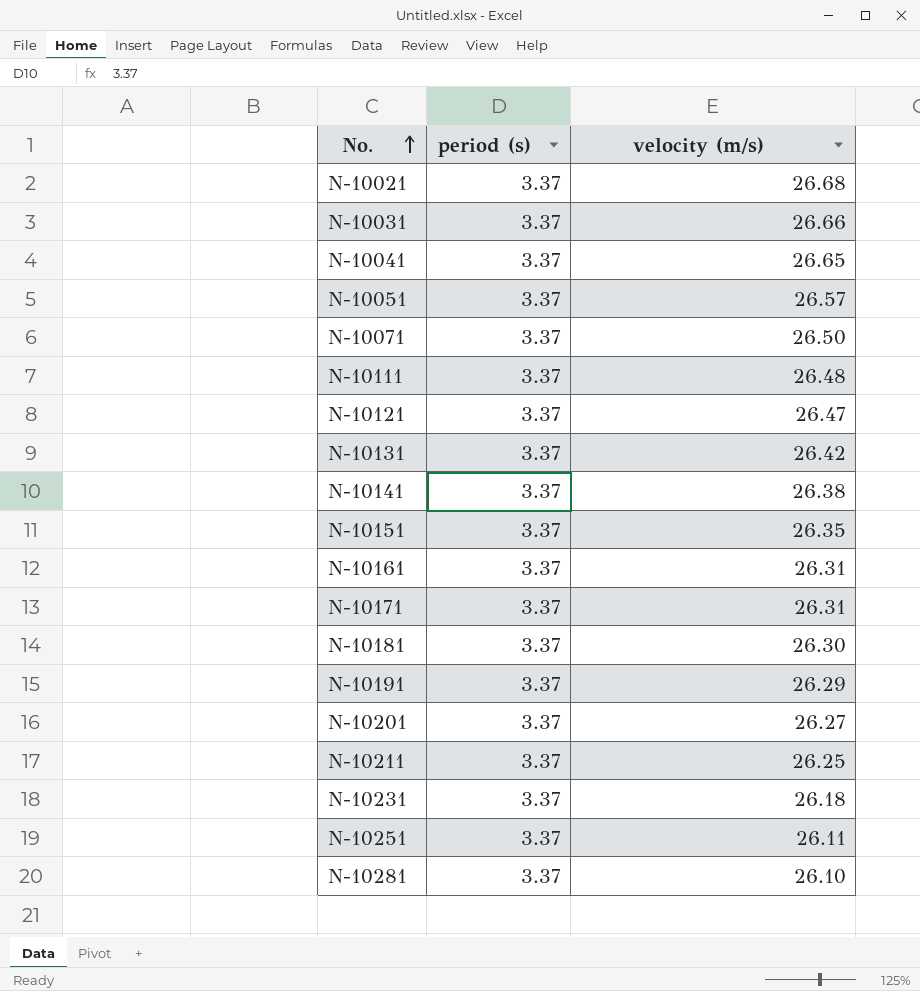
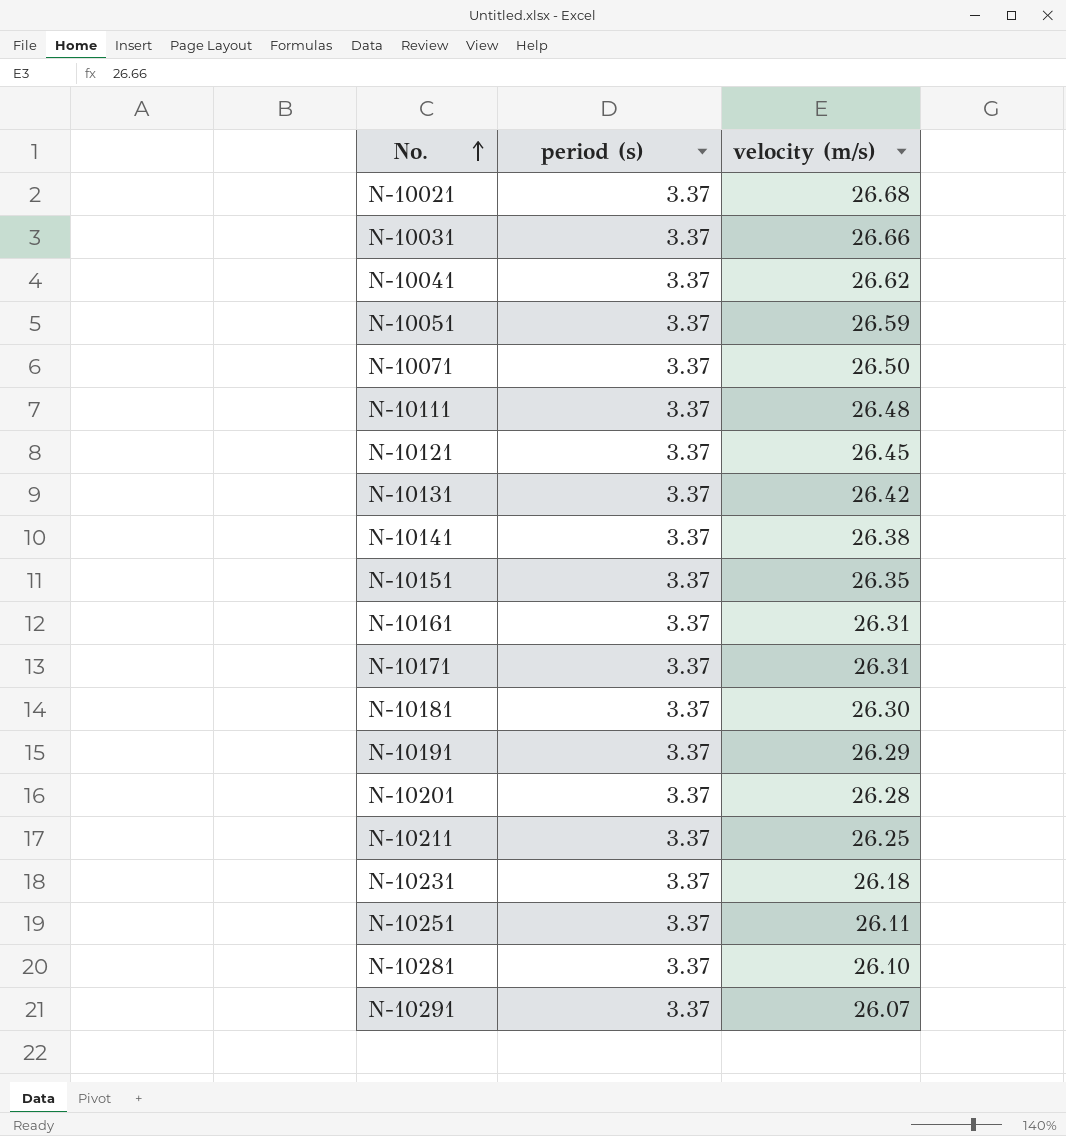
N-10041 | velocity (m/s): 26.65 -> 26.62
N-10051 | velocity (m/s): 26.57 -> 26.59
N-10121 | velocity (m/s): 26.47 -> 26.45
N-10201 | velocity (m/s): 26.27 -> 26.28
row N-10291: none -> 3.37 | 26.07

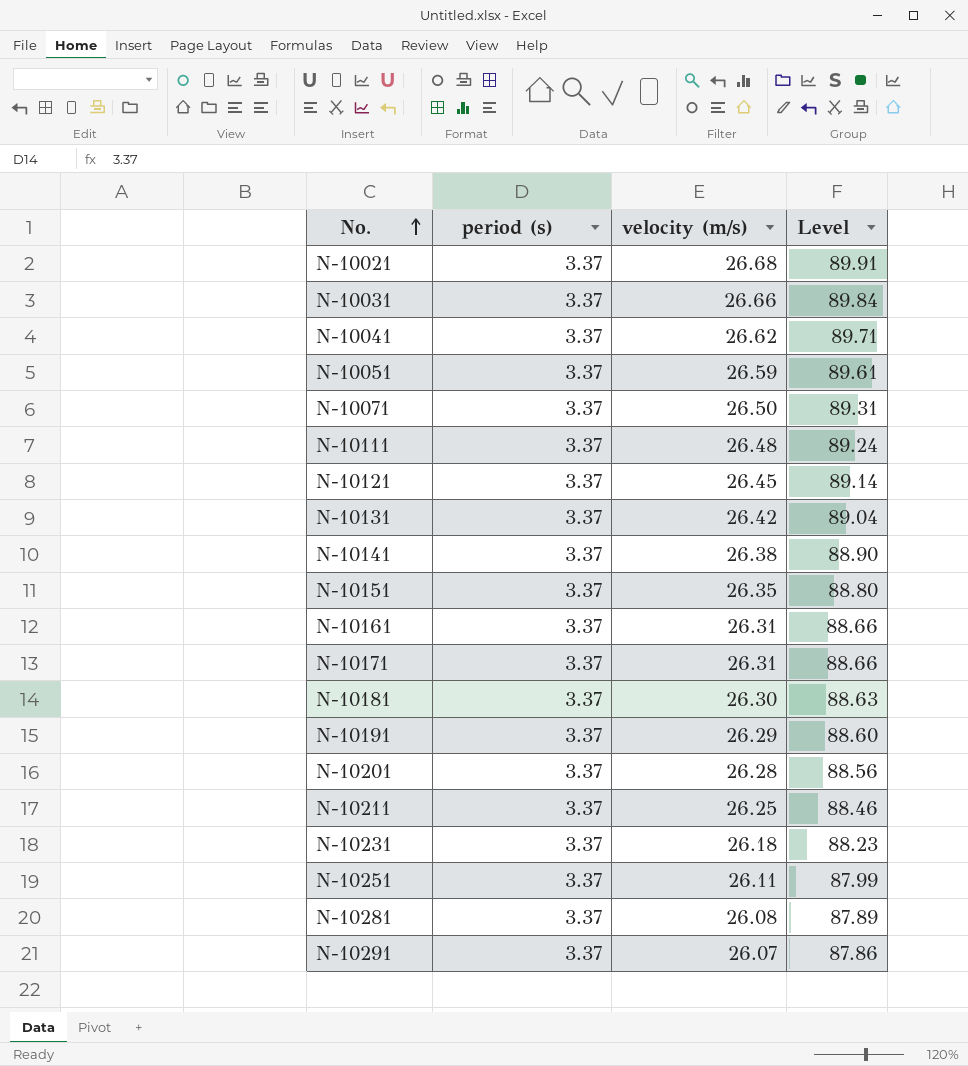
column Level | formula: none -> [period (s)] * [velocity (m/s)]
N-10281 | velocity (m/s): 26.10 -> 26.08

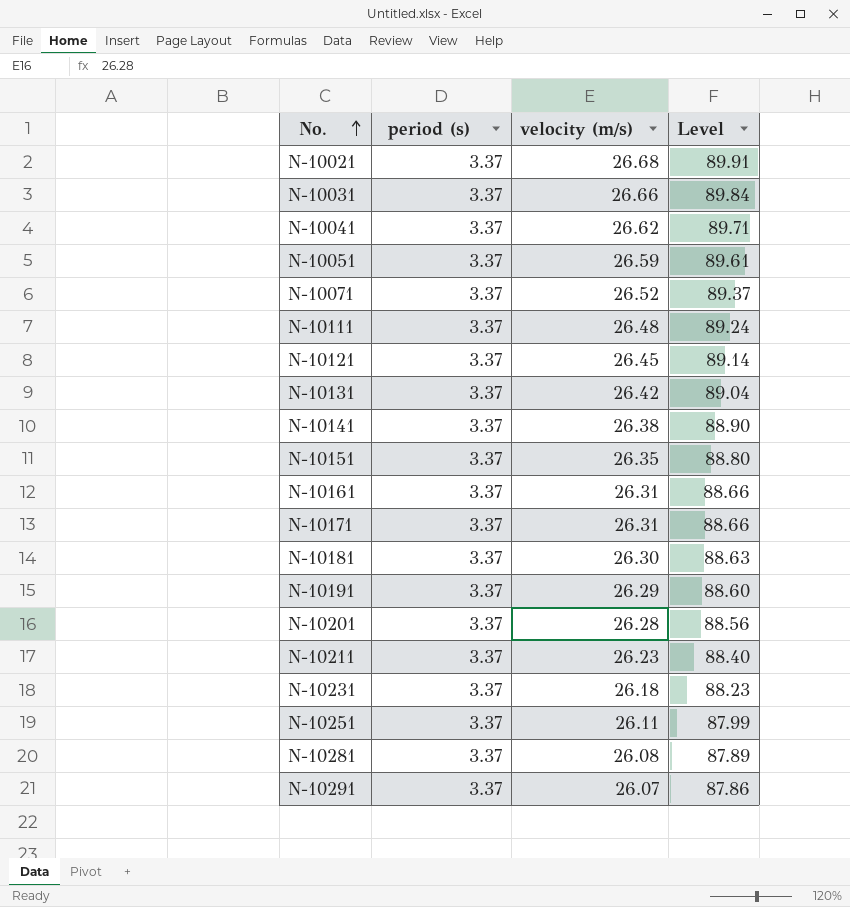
N-10071 | velocity (m/s): 26.50 -> 26.52
N-10071 | Level: 89.31 -> 89.37
N-10211 | velocity (m/s): 26.25 -> 26.23
N-10211 | Level: 88.46 -> 88.40

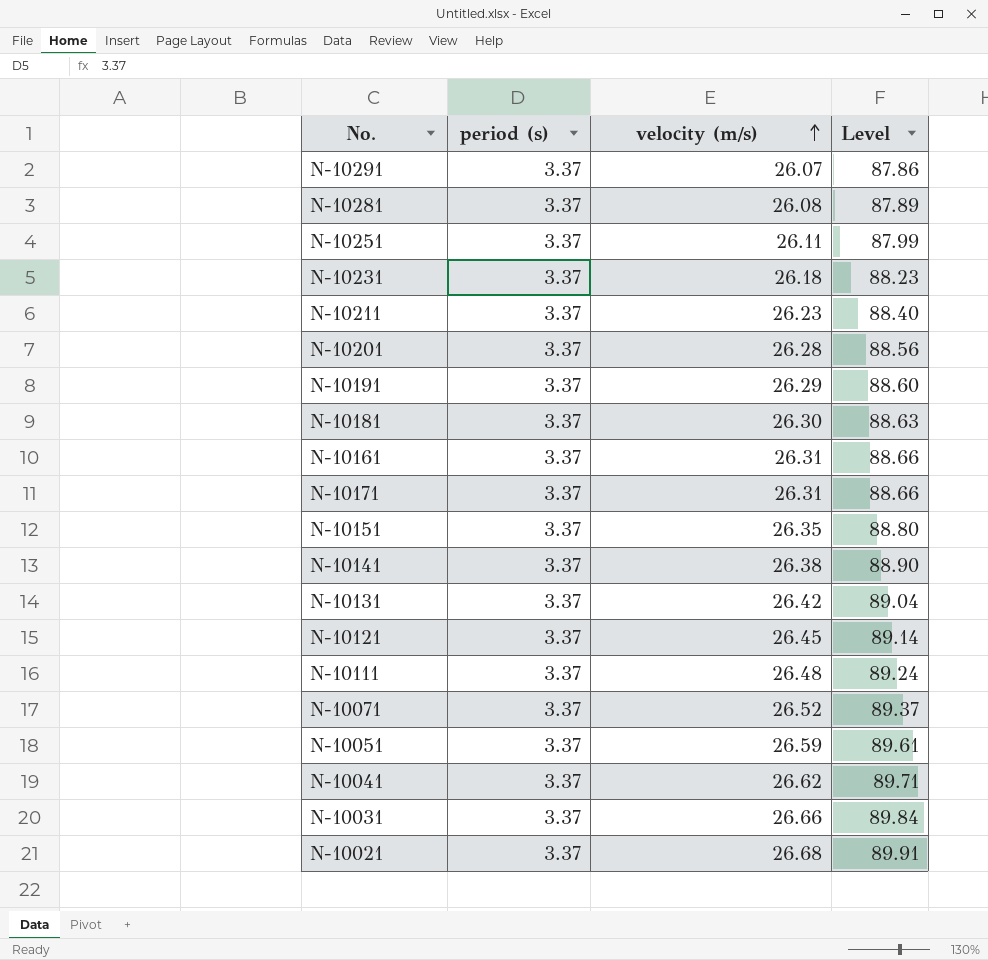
row order: No. ascending -> velocity (m/s) ascending

